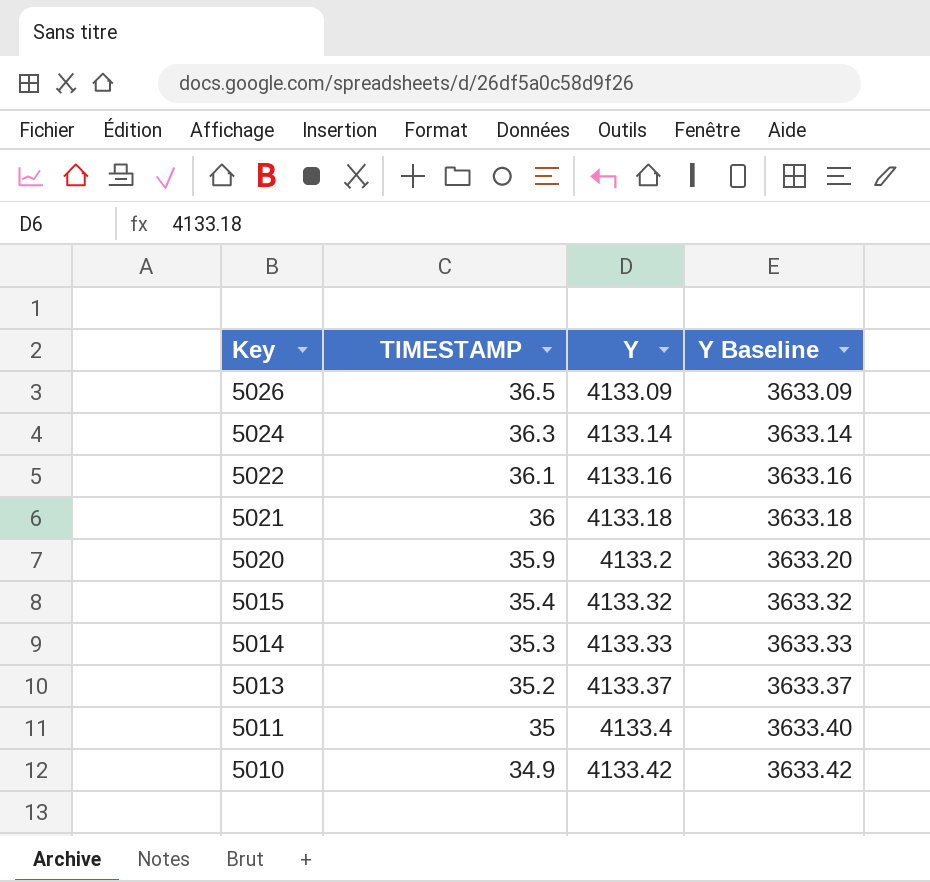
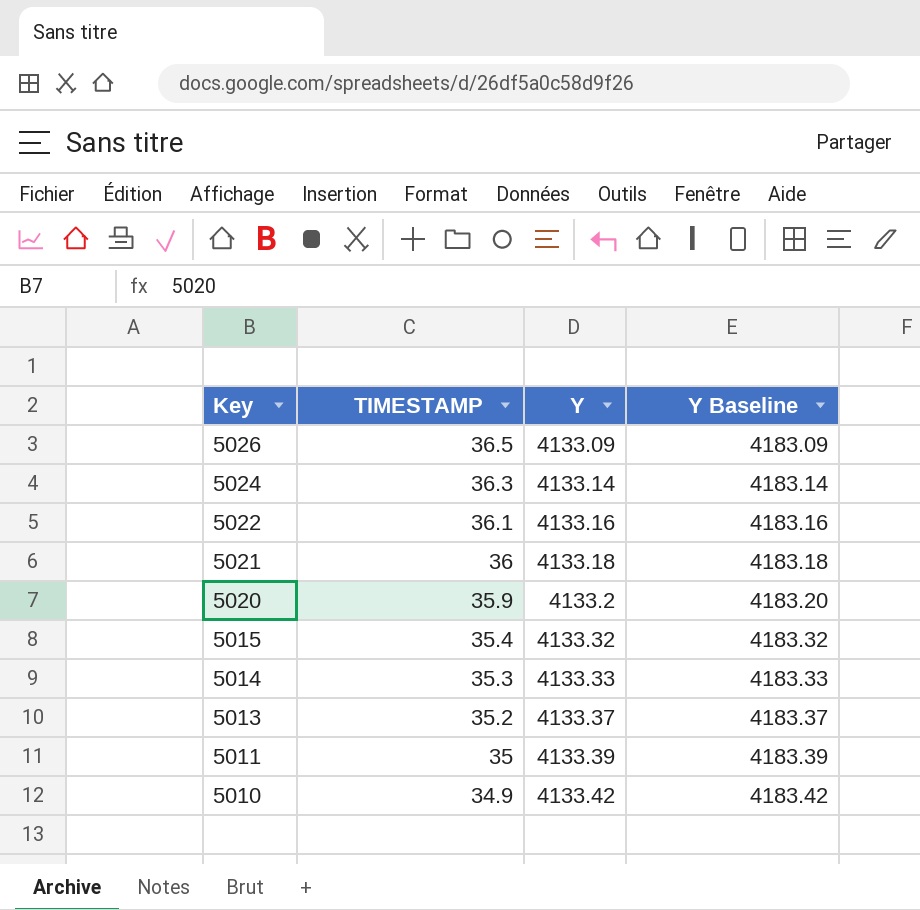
column Y Baseline | formula: [Y] - 500 -> [Y] + 50
5011 | Y: 4133.4 -> 4133.39

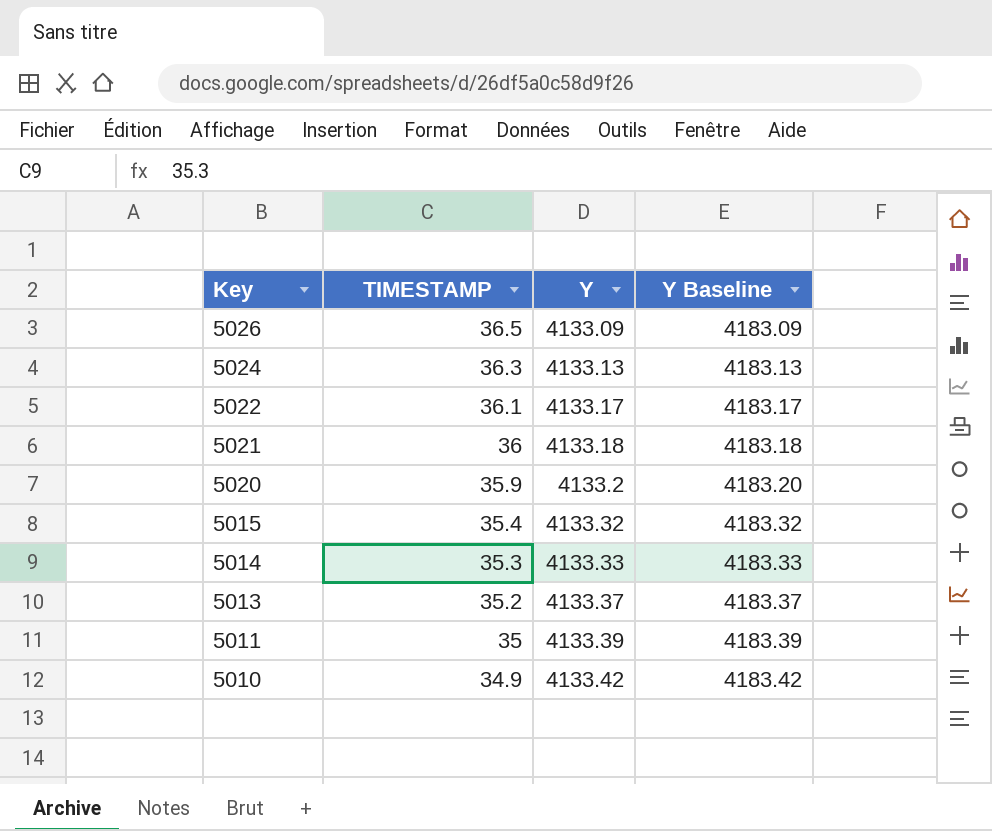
5024 | Y: 4133.14 -> 4133.13
5024 | Y Baseline: 4183.14 -> 4183.13
5022 | Y: 4133.16 -> 4133.17
5022 | Y Baseline: 4183.16 -> 4183.17

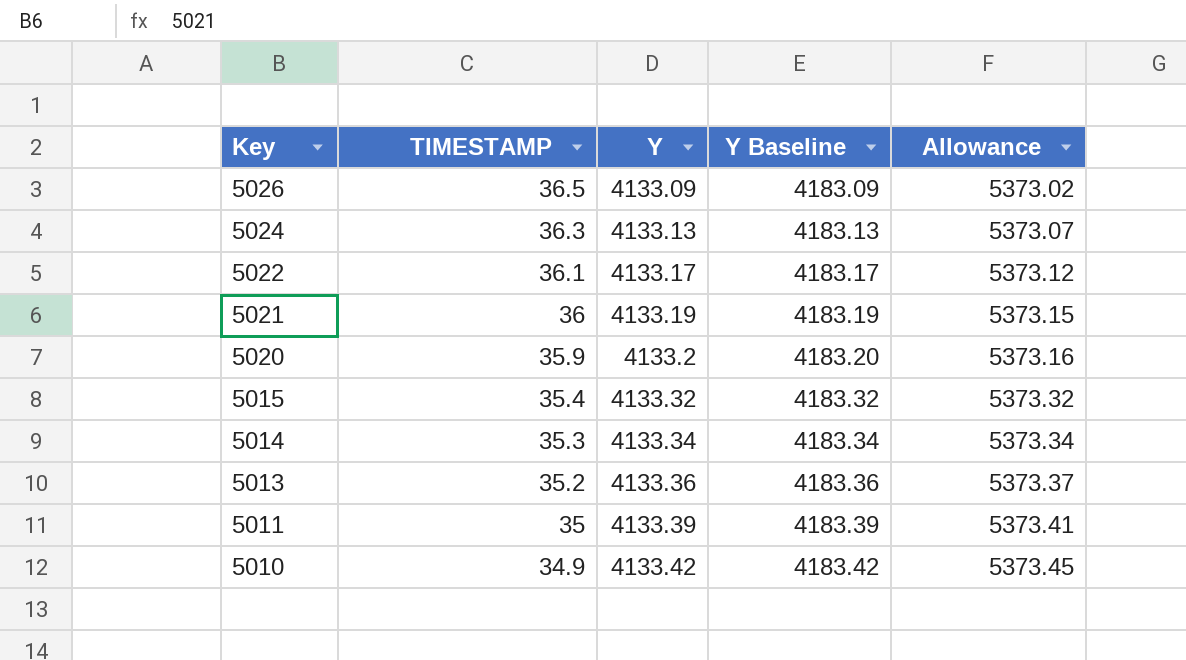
column Allowance | formula: none -> [Y] * 1.3
5021 | Y: 4133.18 -> 4133.19
5021 | Y Baseline: 4183.18 -> 4183.19
5014 | Y: 4133.33 -> 4133.34
5014 | Y Baseline: 4183.33 -> 4183.34
5013 | Y: 4133.37 -> 4133.36
5013 | Y Baseline: 4183.37 -> 4183.36

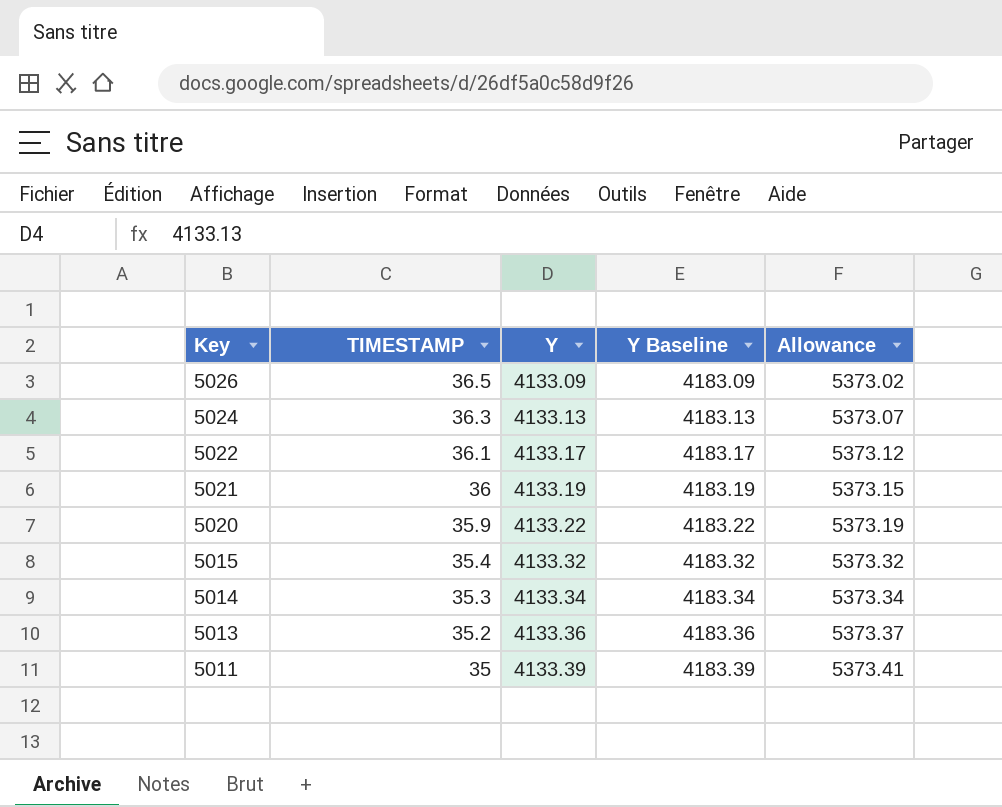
row 5010: 34.9 | 4133.42 | 4183.42 | 5373.45 -> none
5020 | Y: 4133.2 -> 4133.22
5020 | Y Baseline: 4183.20 -> 4183.22
5020 | Allowance: 5373.16 -> 5373.19

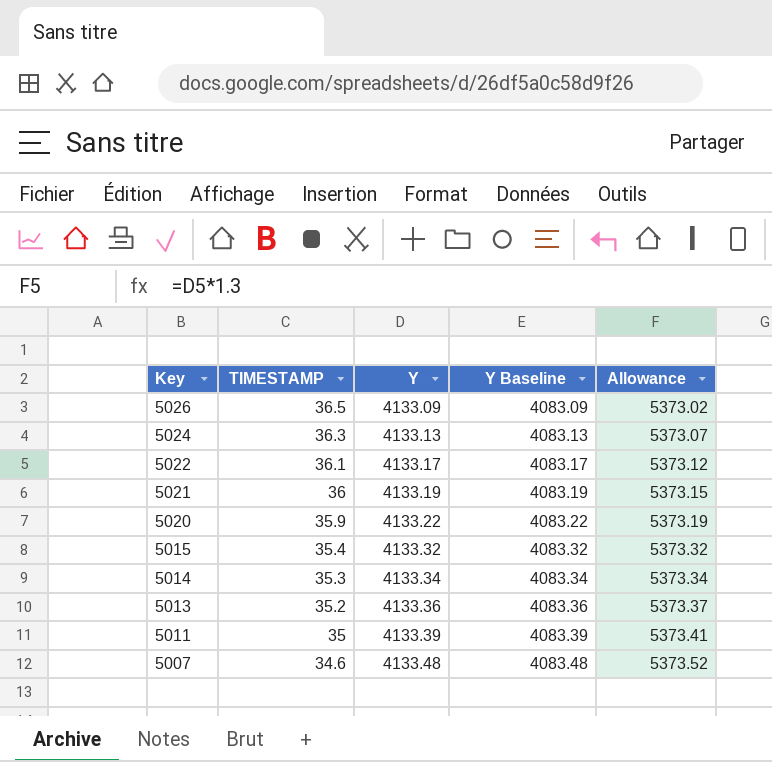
column Y Baseline | formula: [Y] + 50 -> [Y] - 50
row 5007: none -> 34.6 | 4133.48 | 4083.48 | 5373.52

